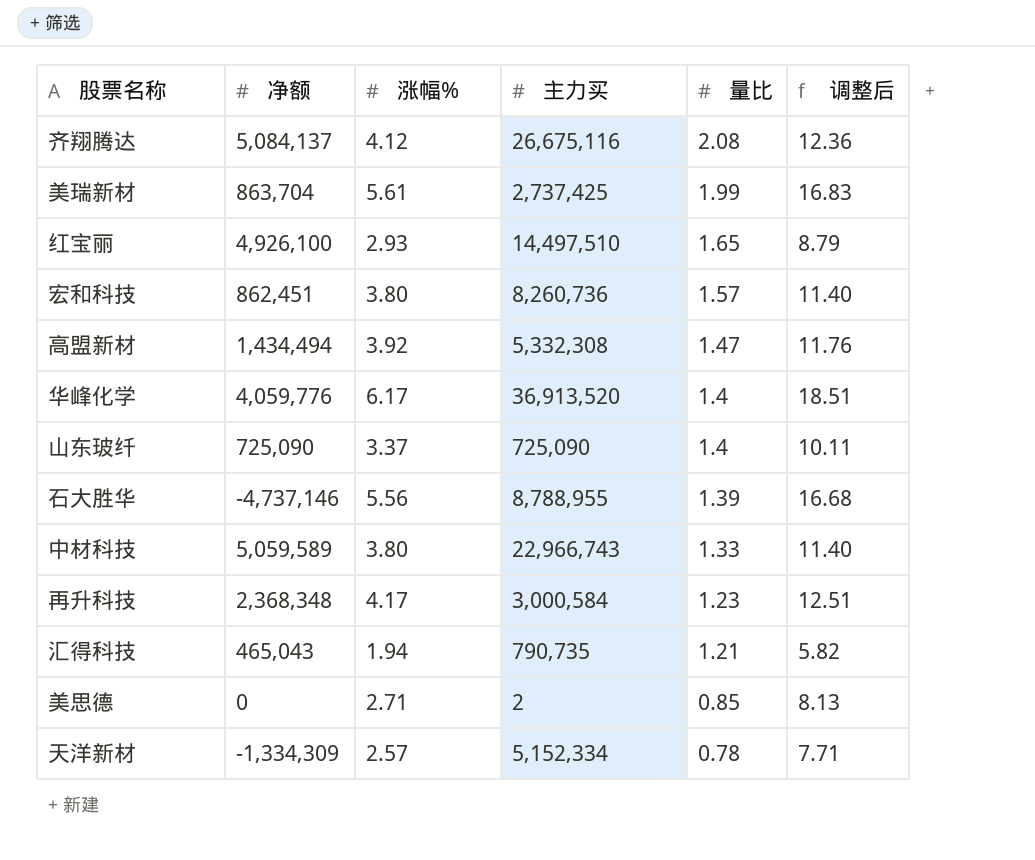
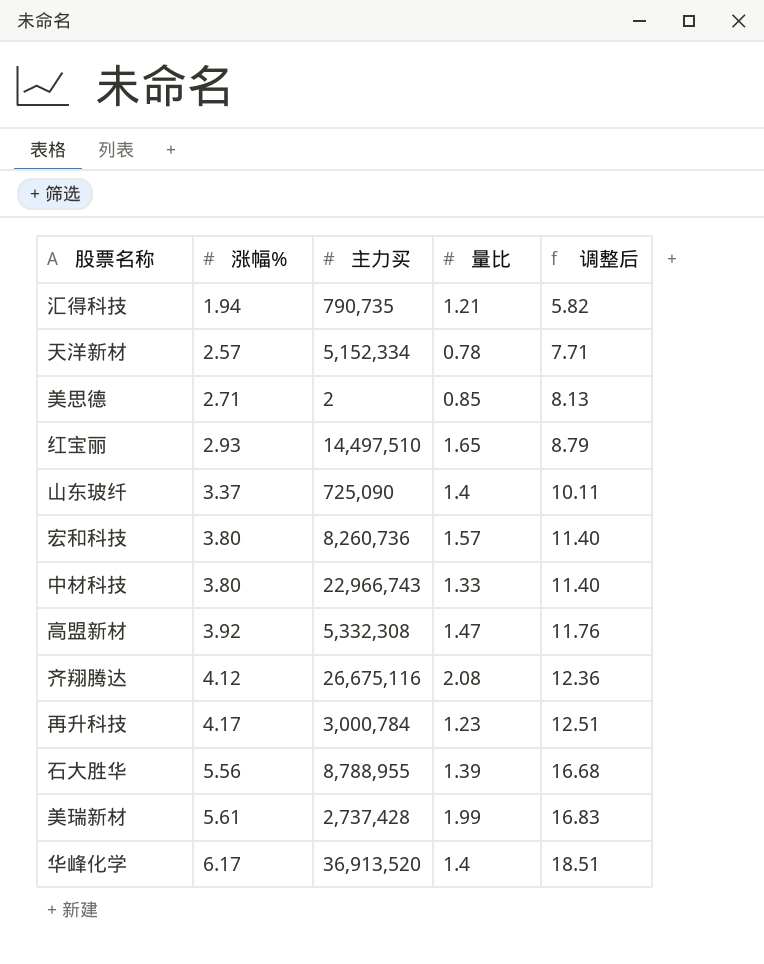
row order: 量比 descending -> 涨幅% ascending
column 净额 | position: 2 -> none
再升科技 | 主力买: 3,000,584 -> 3,000,784
美瑞新材 | 主力买: 2,737,425 -> 2,737,428

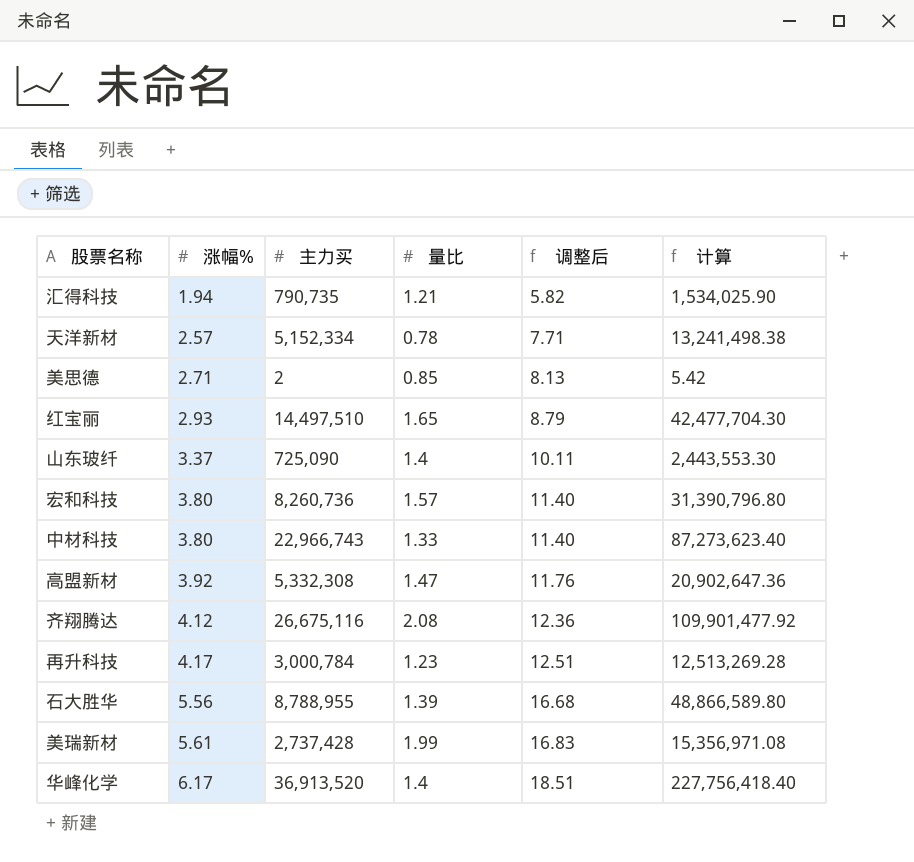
column 计算 | formula: none -> [涨幅%] * [主力买]

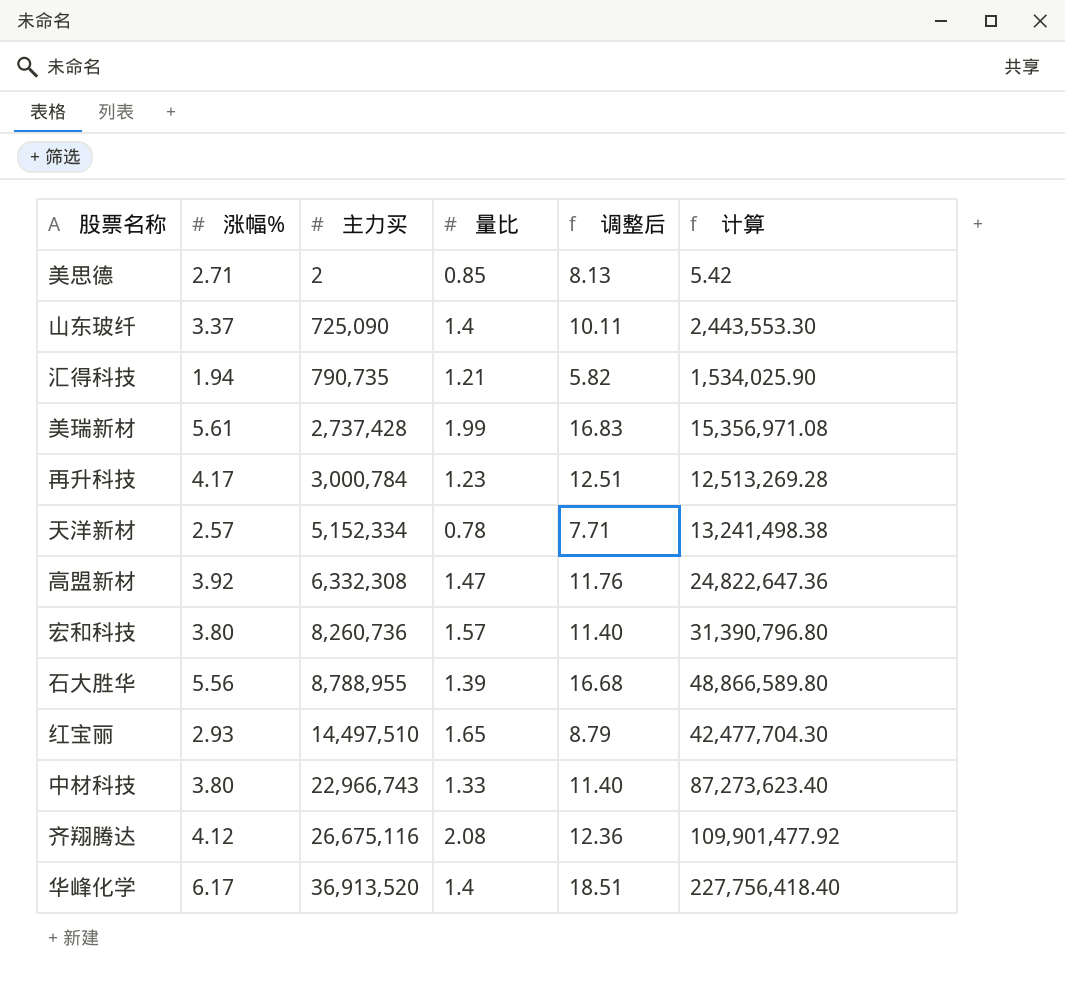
row order: 涨幅% ascending -> 主力买 ascending
高盟新材 | 主力买: 5,332,308 -> 6,332,308
高盟新材 | 计算: 20,902,647.36 -> 24,822,647.36

